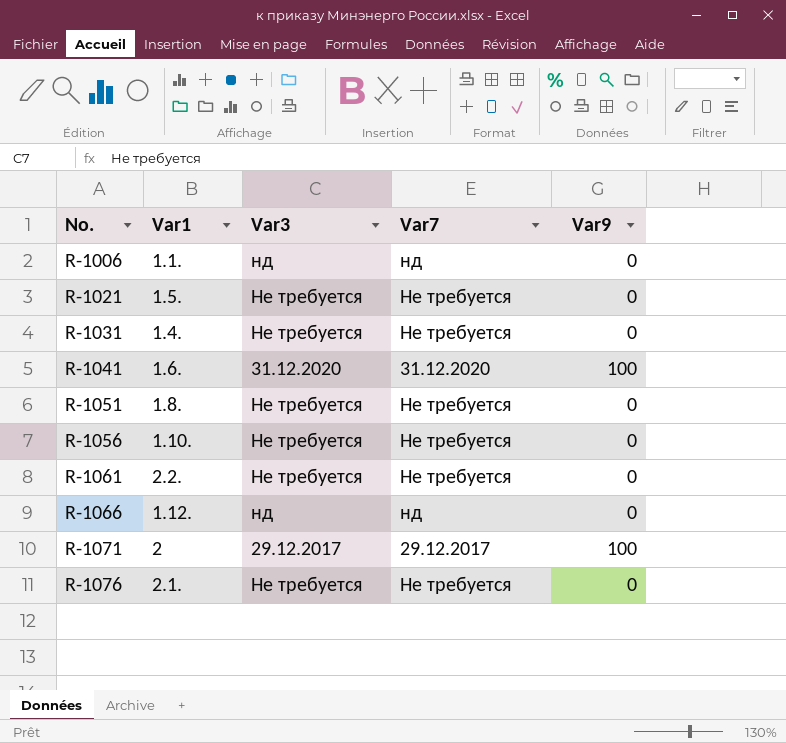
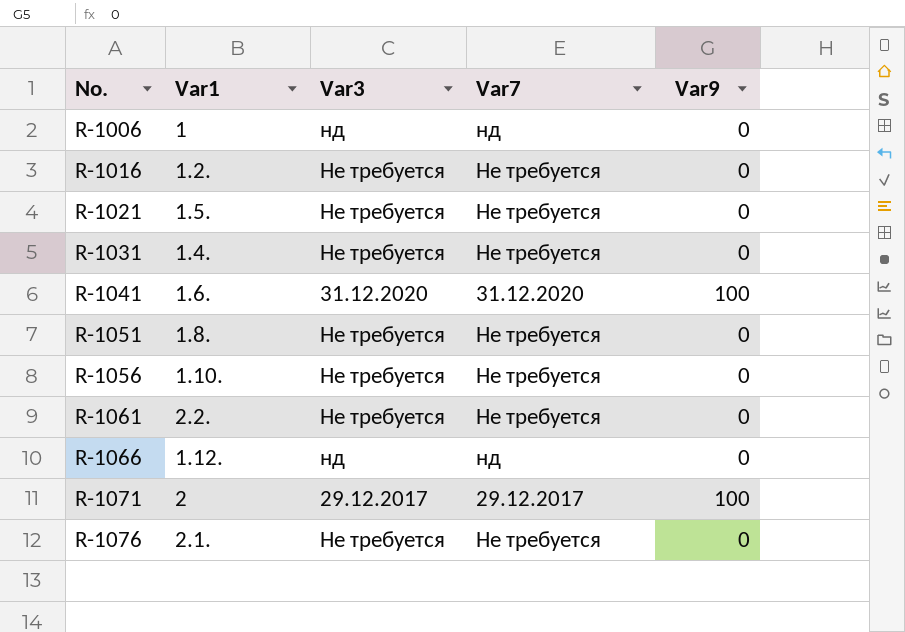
R-1006 | Var1: 1.1. -> 1
row R-1016: none -> 1.2. | Не требуется | Не требуется | 0

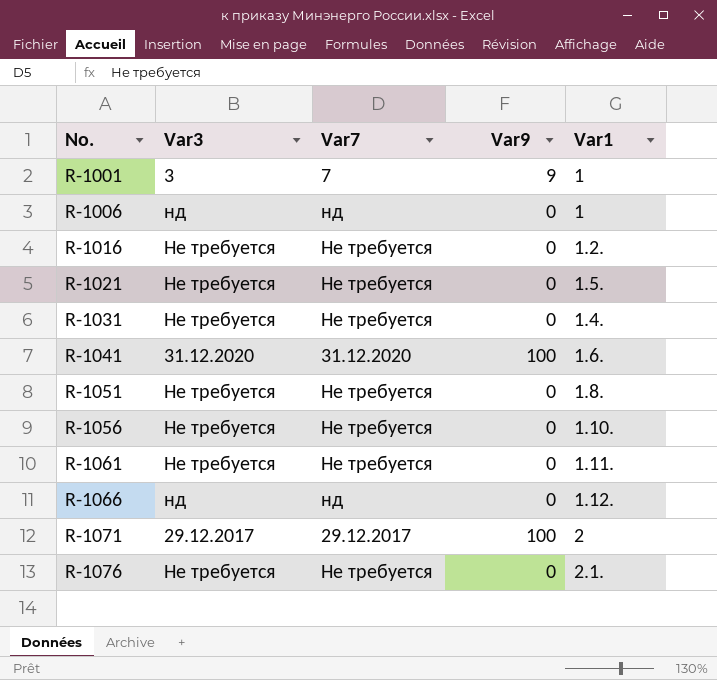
column Var1 | position: 2 -> 5
row R-1001: none -> 3 | 7 | 9 | 1
R-1061 | Var1: 2.2. -> 1.11.

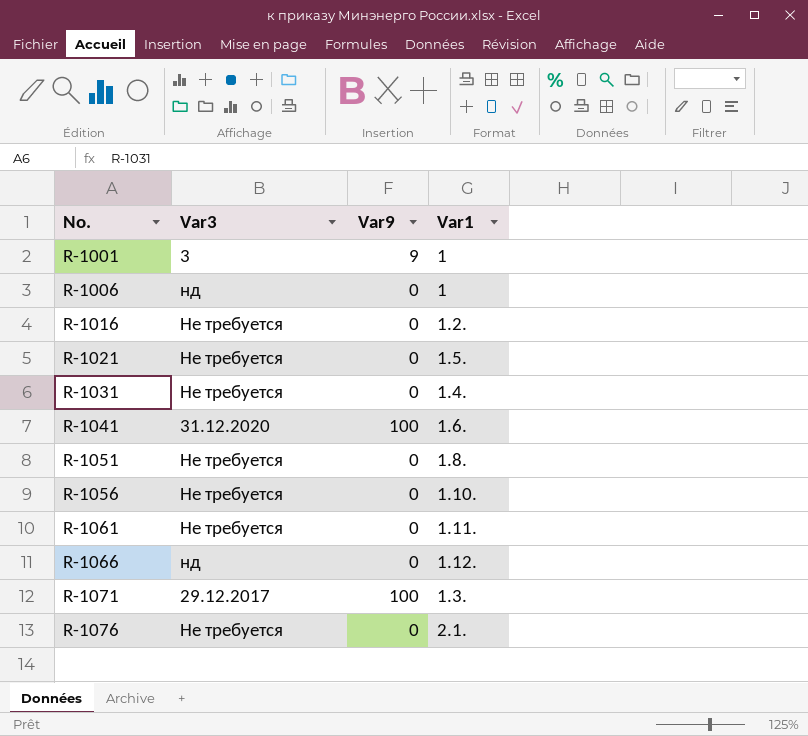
column Var7 | position: 3 -> none
R-1071 | Var1: 2 -> 1.3.

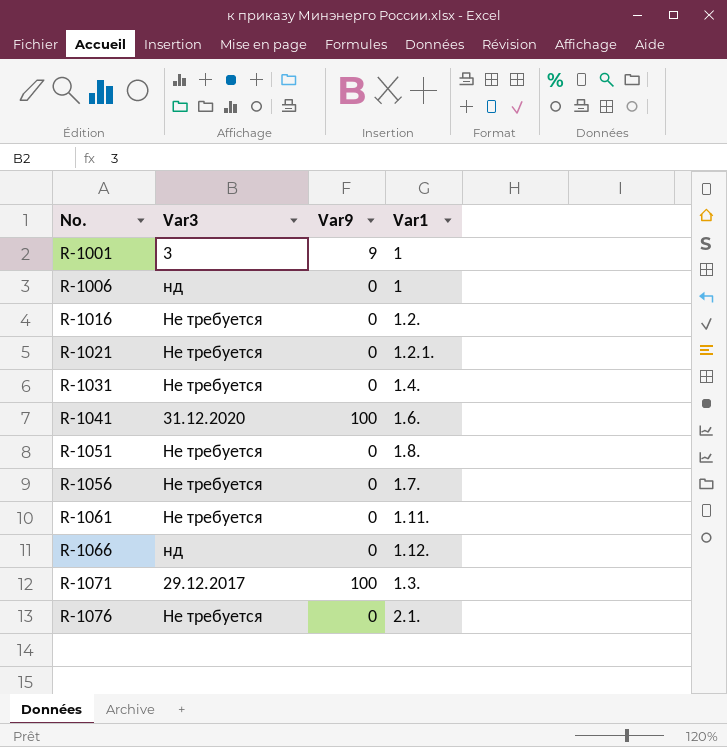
R-1021 | Var1: 1.5. -> 1.2.1.
R-1056 | Var1: 1.10. -> 1.7.

